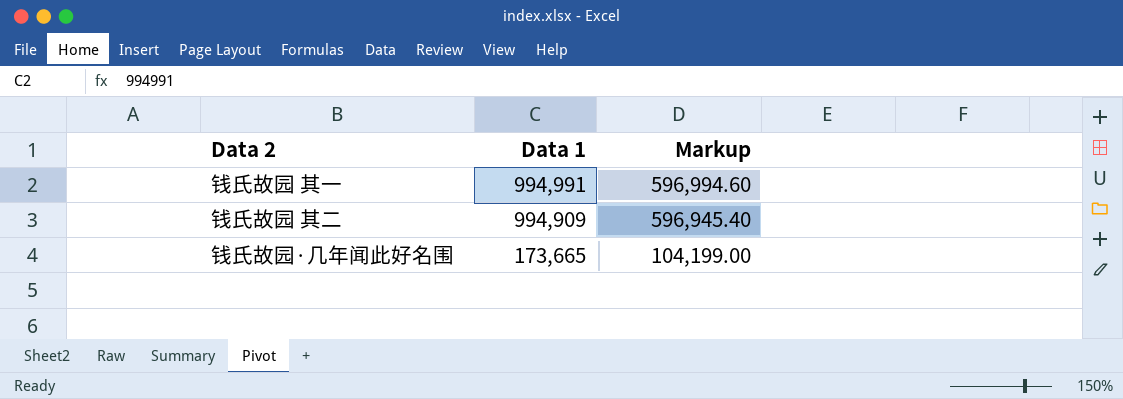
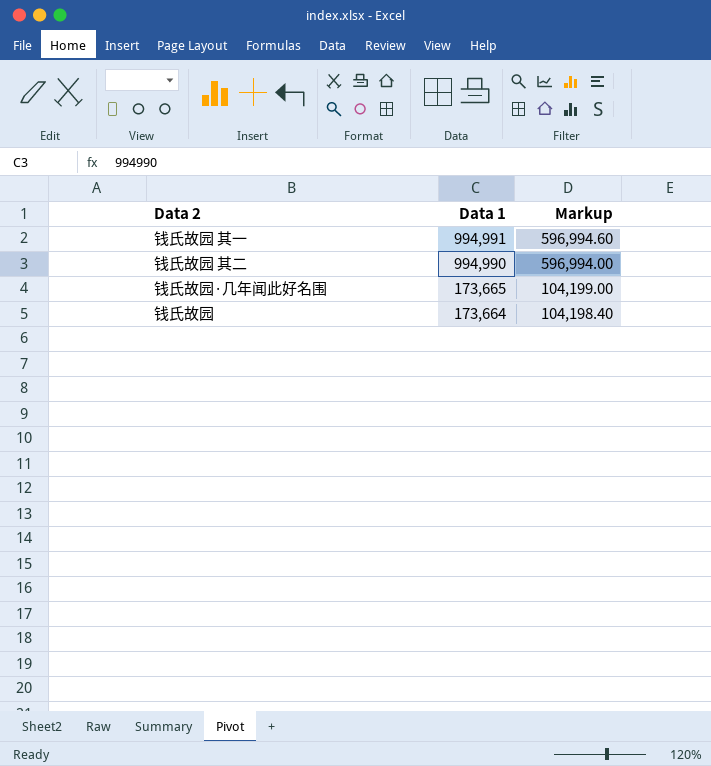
钱氏故园 其二 | Data 1: 994,909 -> 994,990
钱氏故园 其二 | Markup: 596,945.40 -> 596,994.00
row 钱氏故园: none -> 173,664 | 104,198.40

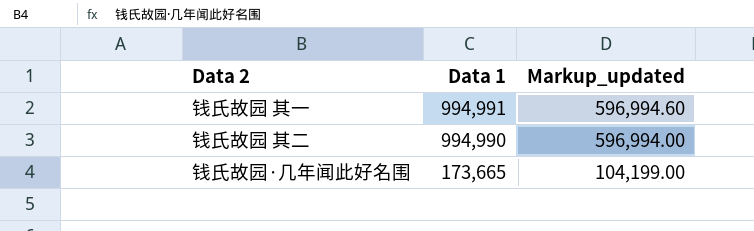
column name: Markup -> Markup_updated
row 钱氏故园: 173,664 | 104,198.40 -> none

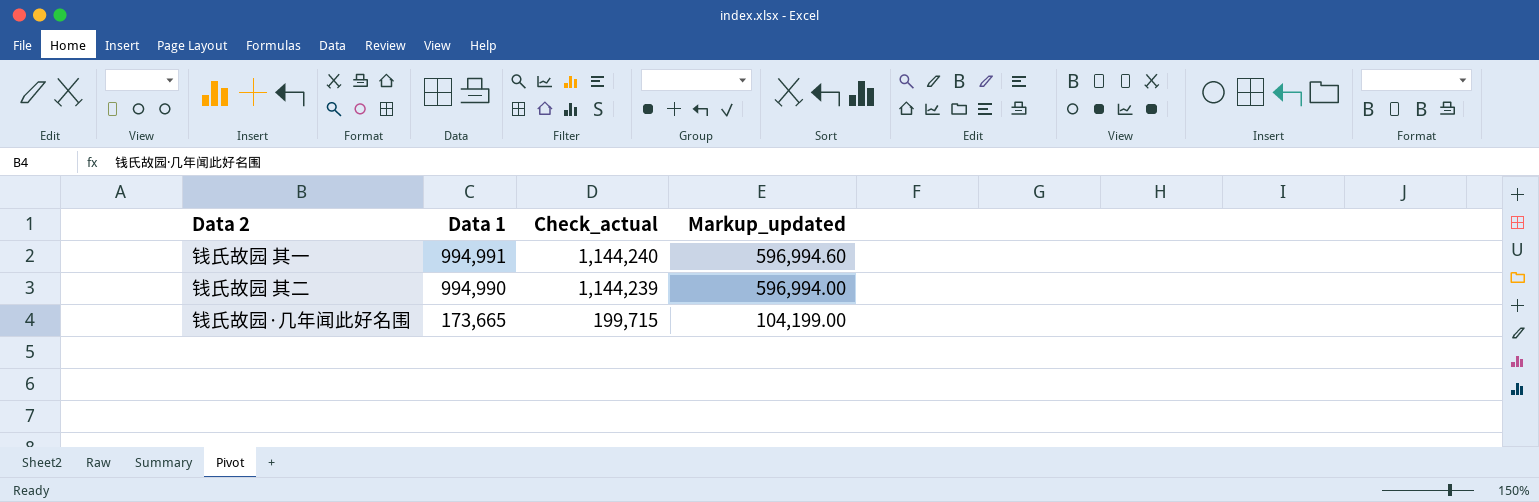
column Check_actual | formula: none -> [Data 1] * 1.15

